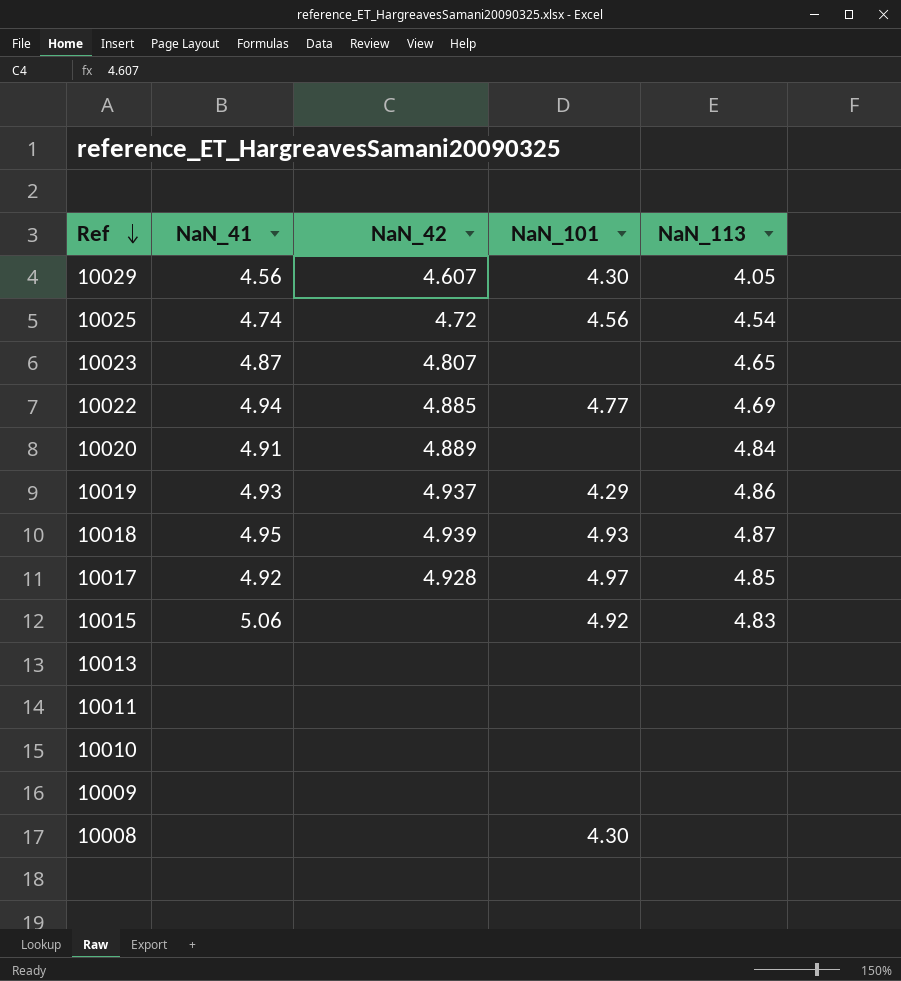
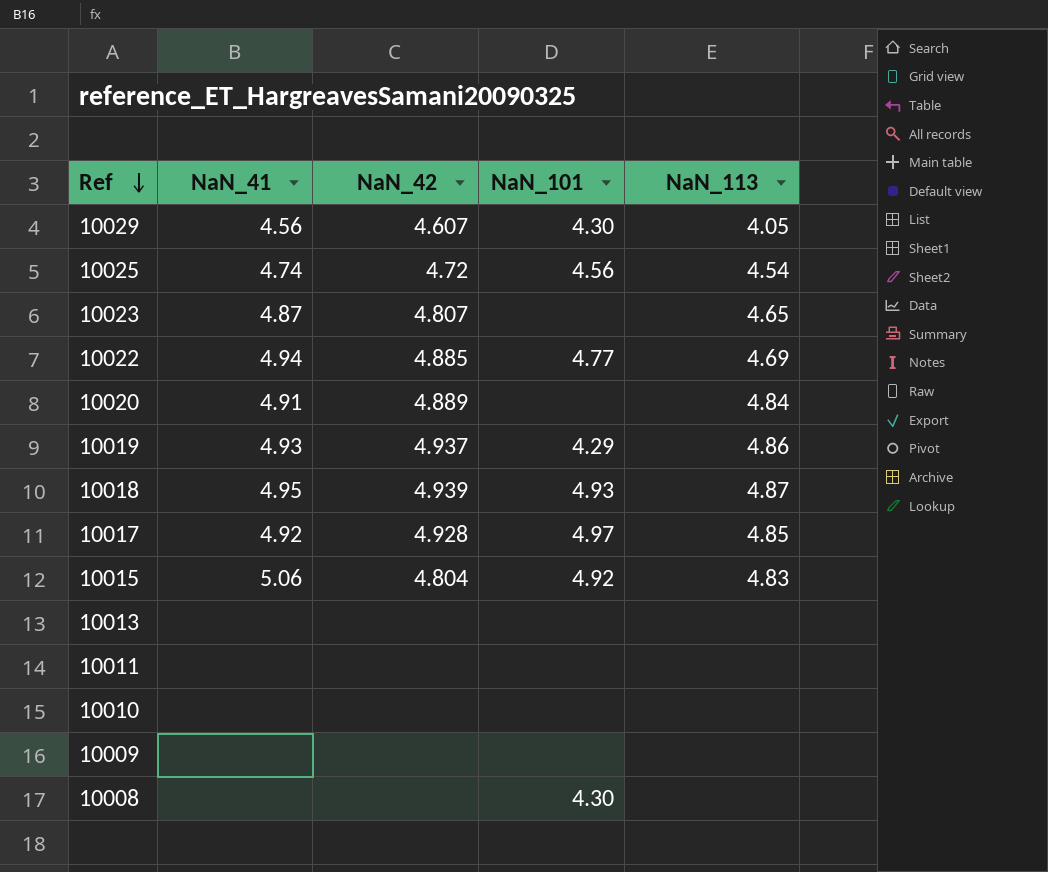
10015 | NaN_42: none -> 4.804

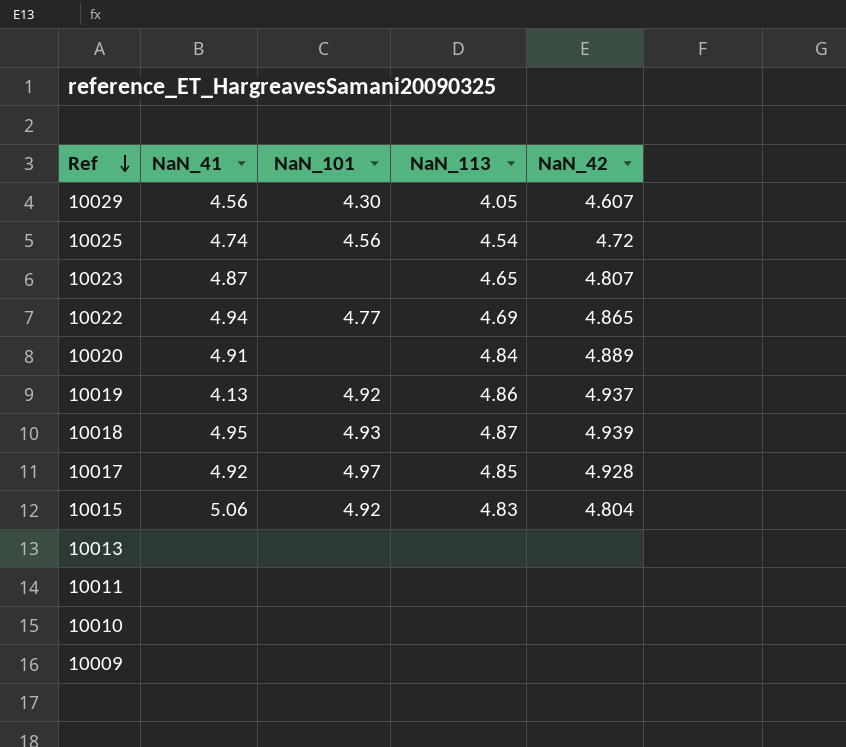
column NaN_42 | position: 3 -> 5
row 10008: none | none | 4.30 | none -> none
10022 | NaN_42: 4.885 -> 4.865
10019 | NaN_41: 4.93 -> 4.13
10019 | NaN_101: 4.29 -> 4.92

